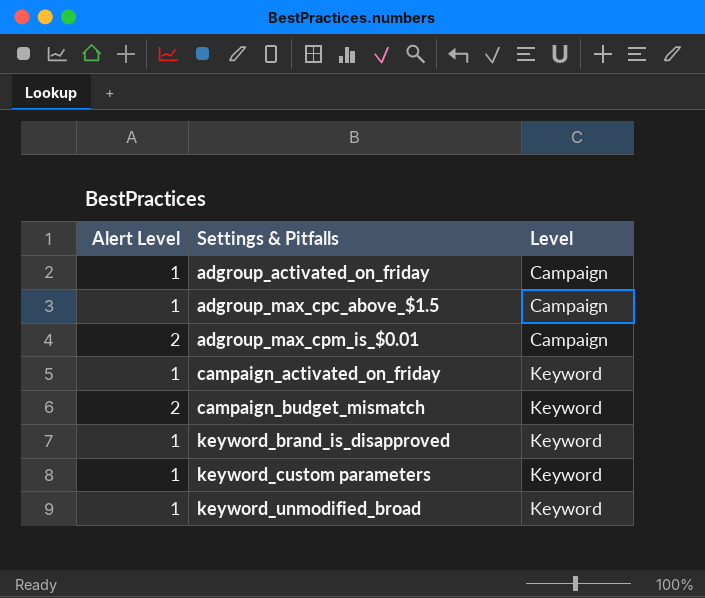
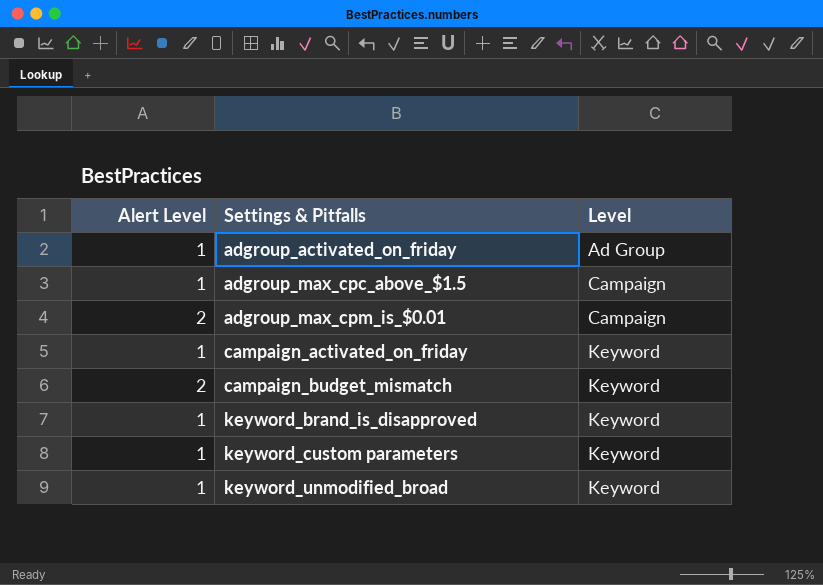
adgroup_activated_on_friday | Level: Campaign -> Ad Group

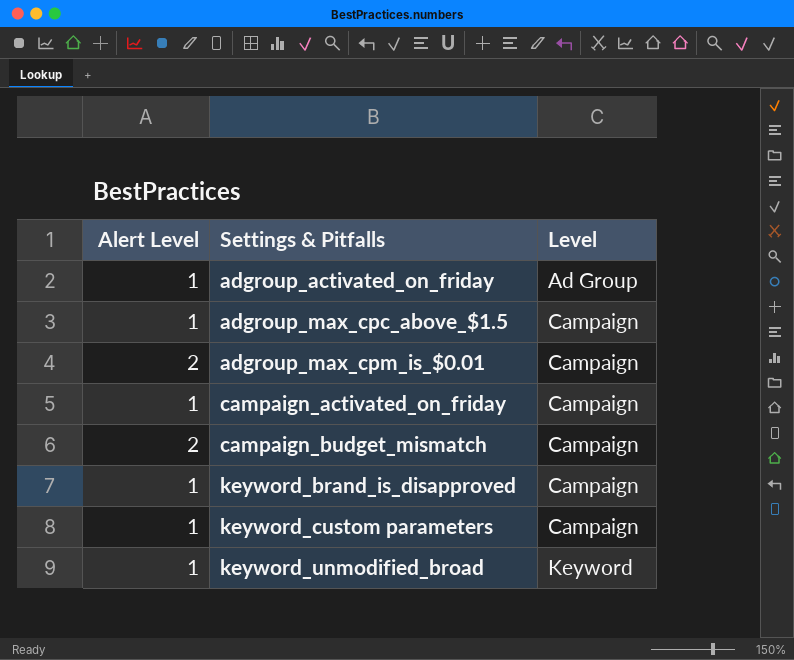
campaign_activated_on_friday | Level: Keyword -> Campaign
campaign_budget_mismatch | Level: Keyword -> Campaign
keyword_brand_is_disapproved | Level: Keyword -> Campaign
keyword_custom parameters | Level: Keyword -> Campaign

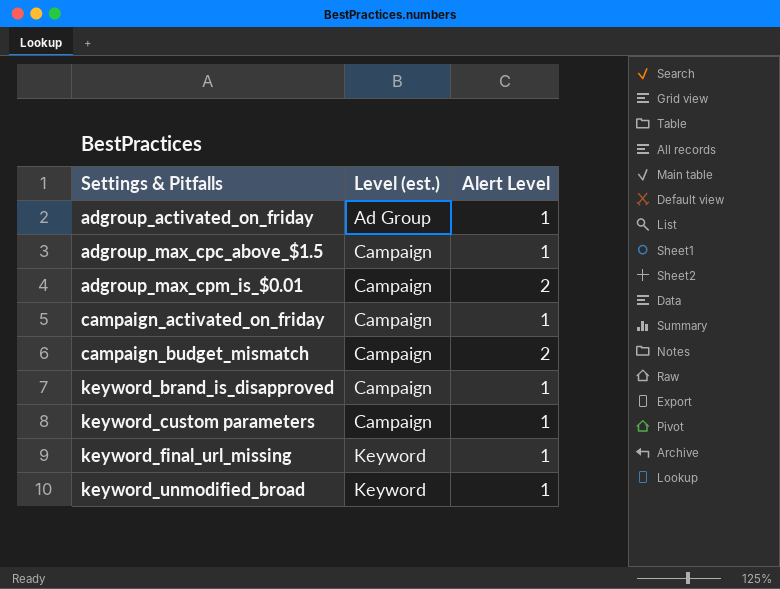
column name: Level -> Level (est.)
column Alert Level | position: 1 -> 3
row keyword_final_url_missing: none -> Keyword | 1

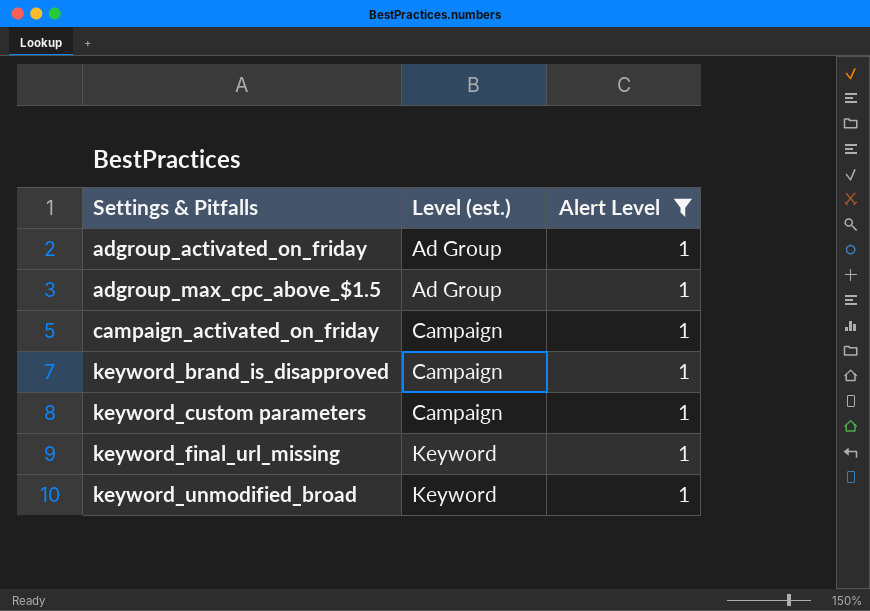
filter: none -> Alert Level = 1
adgroup_max_cpc_above_$1.5 | Level (est.): Campaign -> Ad Group

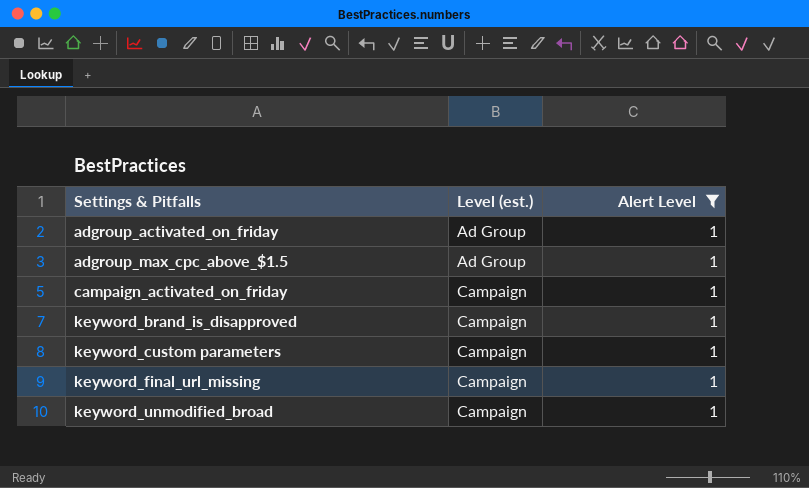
keyword_final_url_missing | Level (est.): Keyword -> Campaign
keyword_unmodified_broad | Level (est.): Keyword -> Campaign

